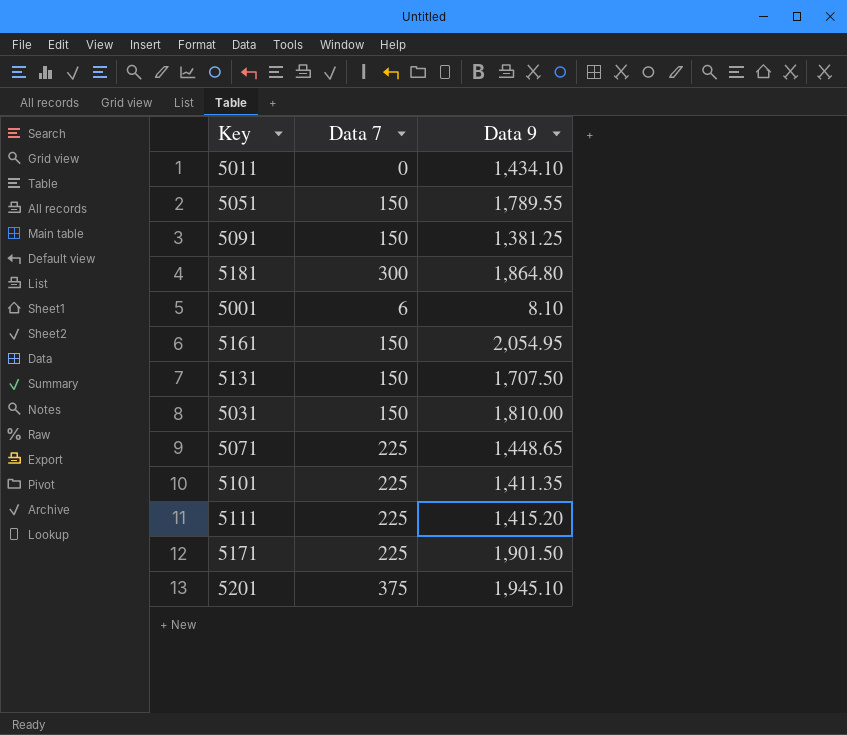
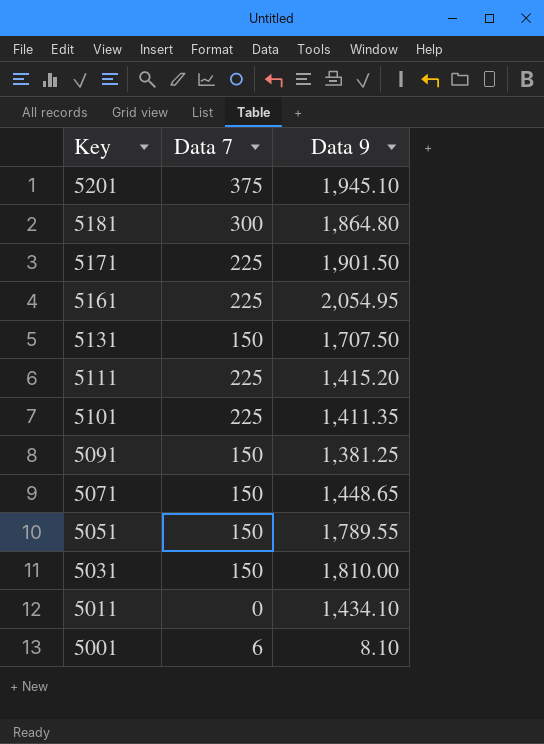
row order: none -> Key descending
5161 | Data 7: 150 -> 225
5071 | Data 7: 225 -> 150

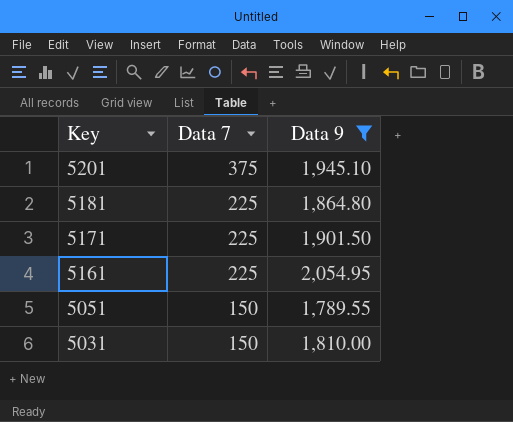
filter: none -> Data 9 >= 1,789.55
5181 | Data 7: 300 -> 225

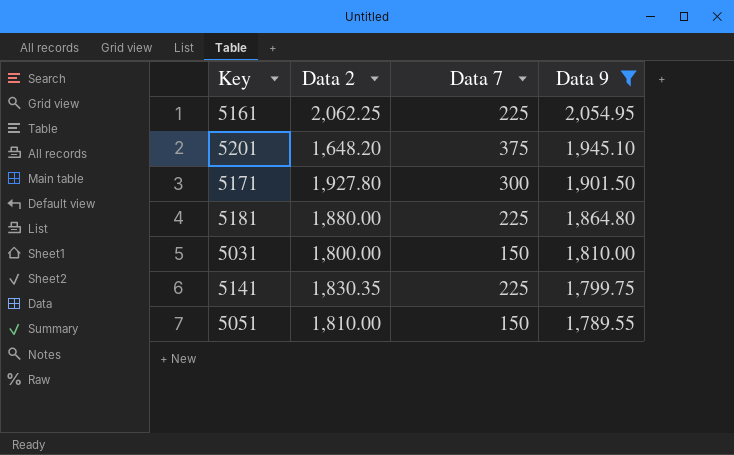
row order: Key descending -> Data 9 descending
column Data 2 | position: none -> 2
5171 | Data 7: 225 -> 300
row 5141: none -> 1,830.35 | 225 | 1,799.75

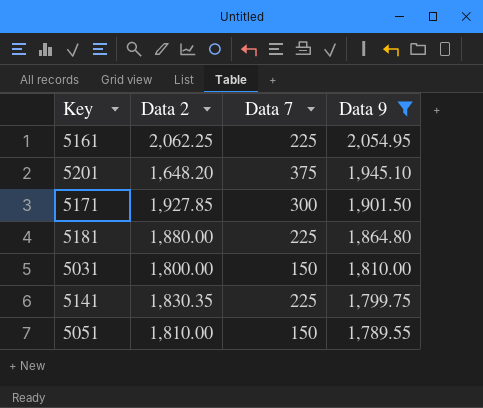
5171 | Data 2: 1,927.80 -> 1,927.85

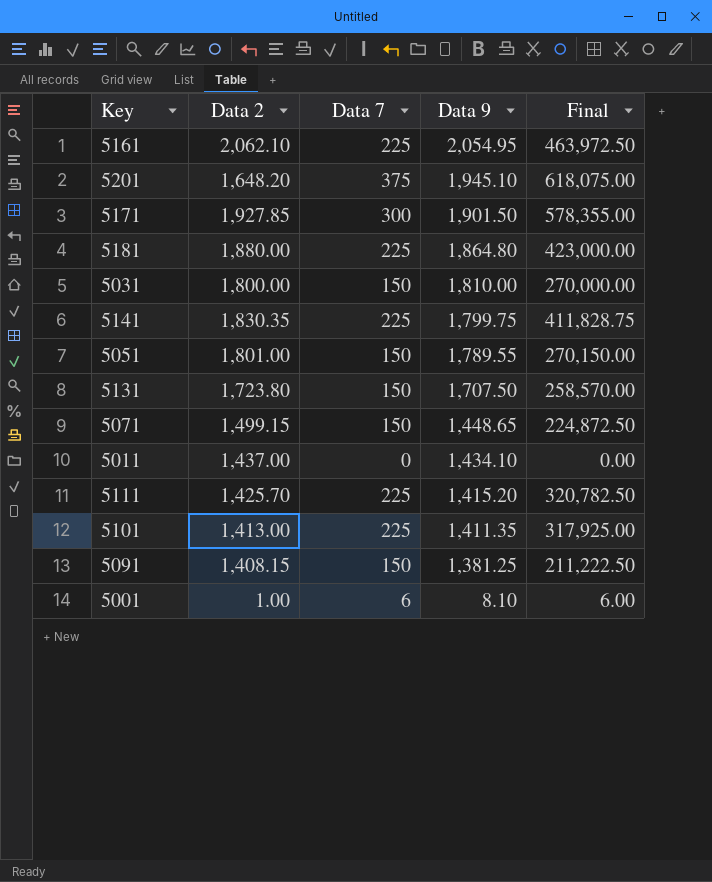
filter: Data 9 >= 1,789.55 -> none
column Final | formula: none -> [Data 2] * [Data 7]
5161 | Data 2: 2,062.25 -> 2,062.10
5051 | Data 2: 1,810.00 -> 1,801.00

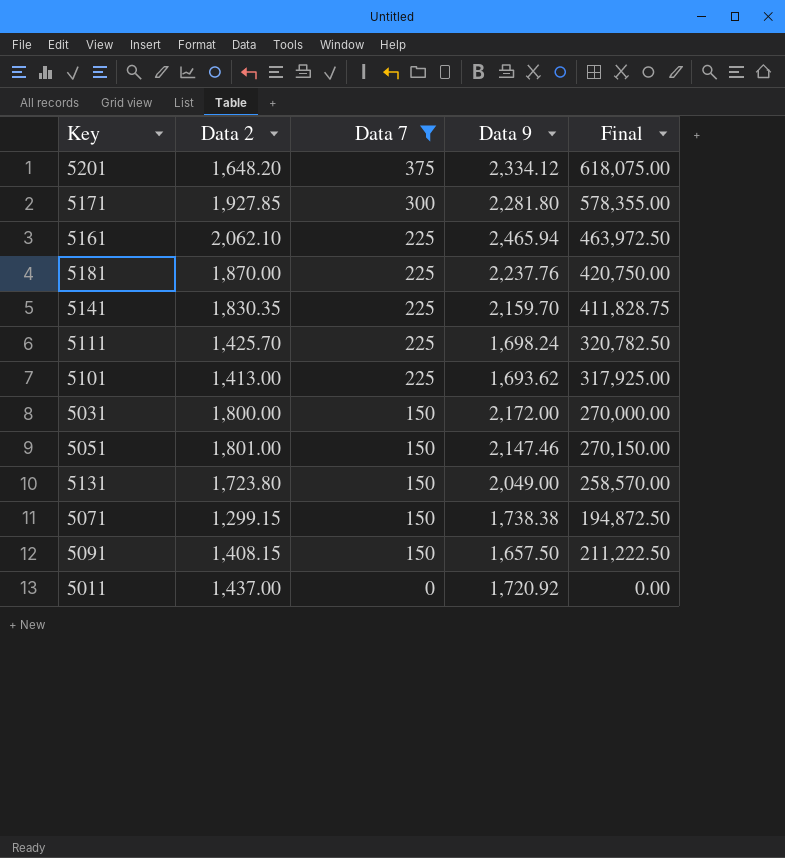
filter: none -> Data 7 != 6
row order: Data 9 descending -> Data 7 descending
5201 | Data 9: 1,945.10 -> 2,334.12
5171 | Data 9: 1,901.50 -> 2,281.80
5161 | Data 9: 2,054.95 -> 2,465.94
5181 | Data 2: 1,880.00 -> 1,870.00
5181 | Data 9: 1,864.80 -> 2,237.76
5181 | Final: 423,000.00 -> 420,750.00
5141 | Data 9: 1,799.75 -> 2,159.70
5111 | Data 9: 1,415.20 -> 1,698.24
5101 | Data 9: 1,411.35 -> 1,693.62
5031 | Data 9: 1,810.00 -> 2,172.00
5051 | Data 9: 1,789.55 -> 2,147.46
5131 | Data 9: 1,707.50 -> 2,049.00
5071 | Data 2: 1,499.15 -> 1,299.15
5071 | Data 9: 1,448.65 -> 1,738.38
5071 | Final: 224,872.50 -> 194,872.50
5091 | Data 9: 1,381.25 -> 1,657.50
5011 | Data 9: 1,434.10 -> 1,720.92

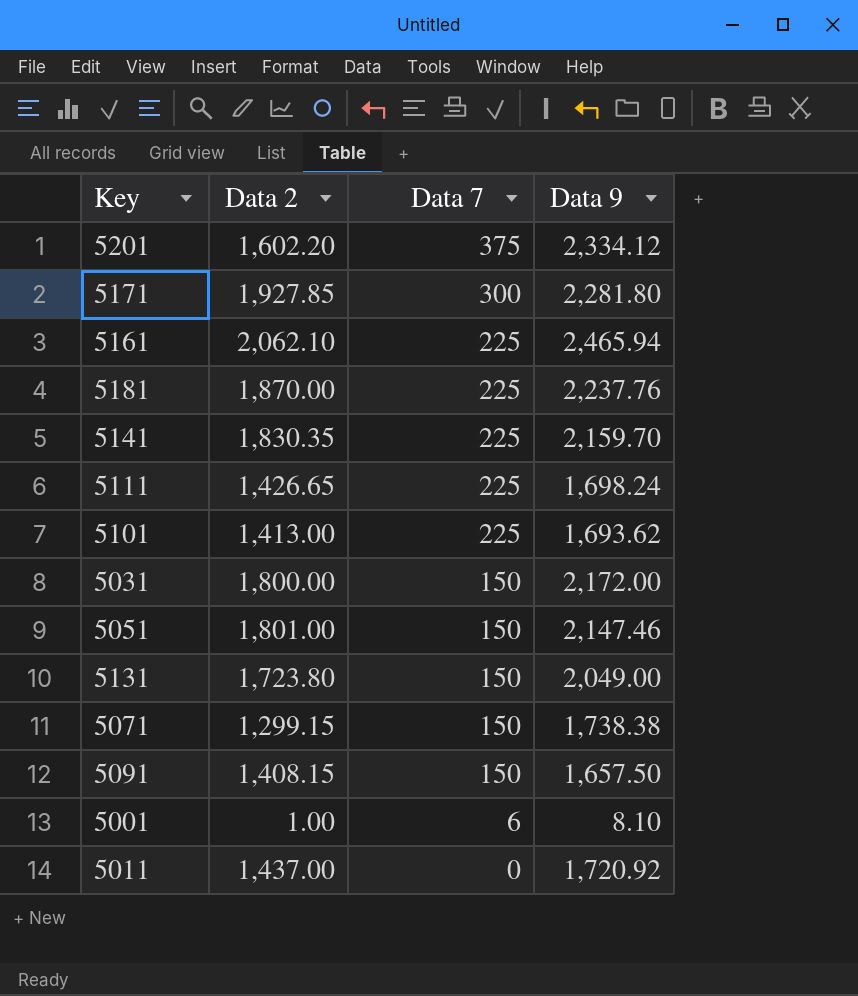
filter: Data 7 != 6 -> none
column Final | formula: [Data 2] * [Data 7] -> none
5201 | Data 2: 1,648.20 -> 1,602.20
5111 | Data 2: 1,425.70 -> 1,426.65

